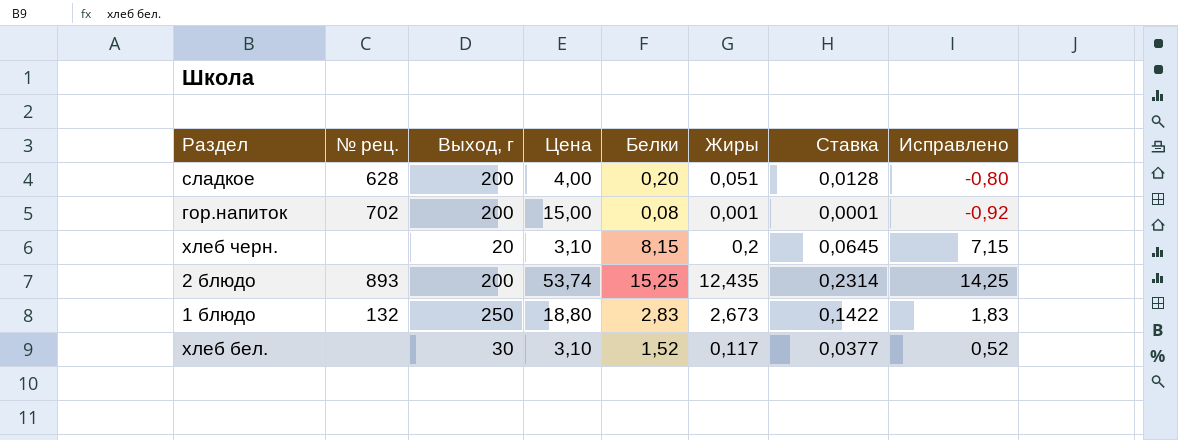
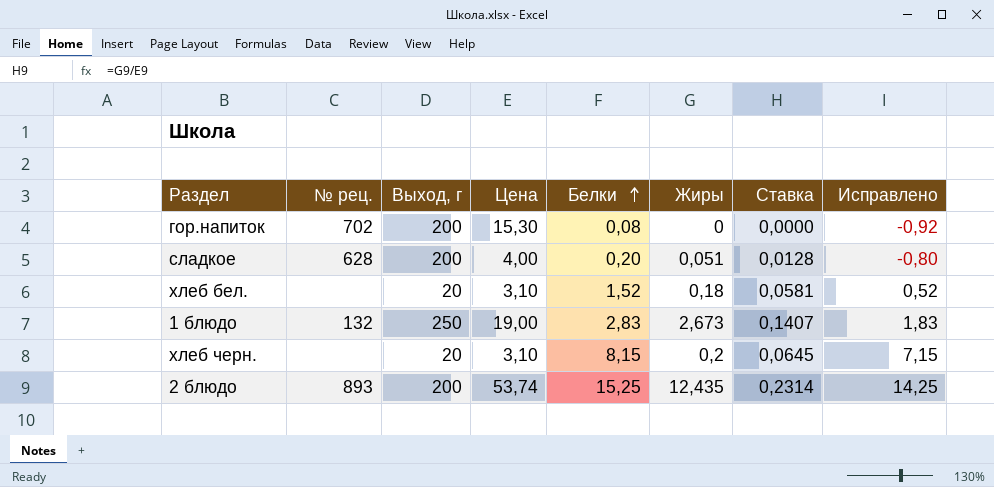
row order: none -> Белки ascending
гор.напиток | Цена: 15,00 -> 15,30
гор.напиток | Жиры: 0,001 -> 0
гор.напиток | Ставка: 0,0001 -> 0,0000
хлеб бел. | Выход, г: 30 -> 20
хлеб бел. | Жиры: 0,117 -> 0,18
хлеб бел. | Ставка: 0,0377 -> 0,0581
1 блюдо | Цена: 18,80 -> 19,00
1 блюдо | Ставка: 0,1422 -> 0,1407

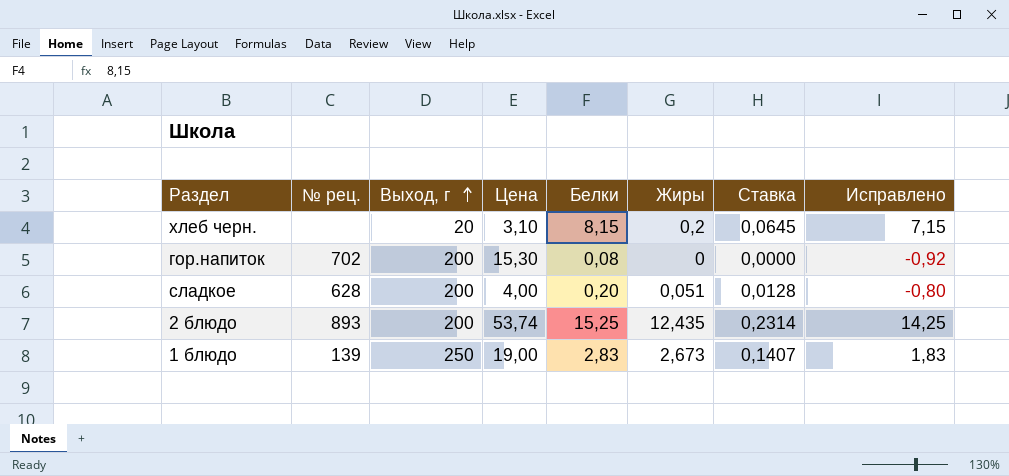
row order: Белки ascending -> Выход, г ascending
row хлеб бел.: none | 20 | 3,10 | 1,52 | 0,18 | 0,0581 | 0,52 -> none
1 блюдо | № рец.: 132 -> 139

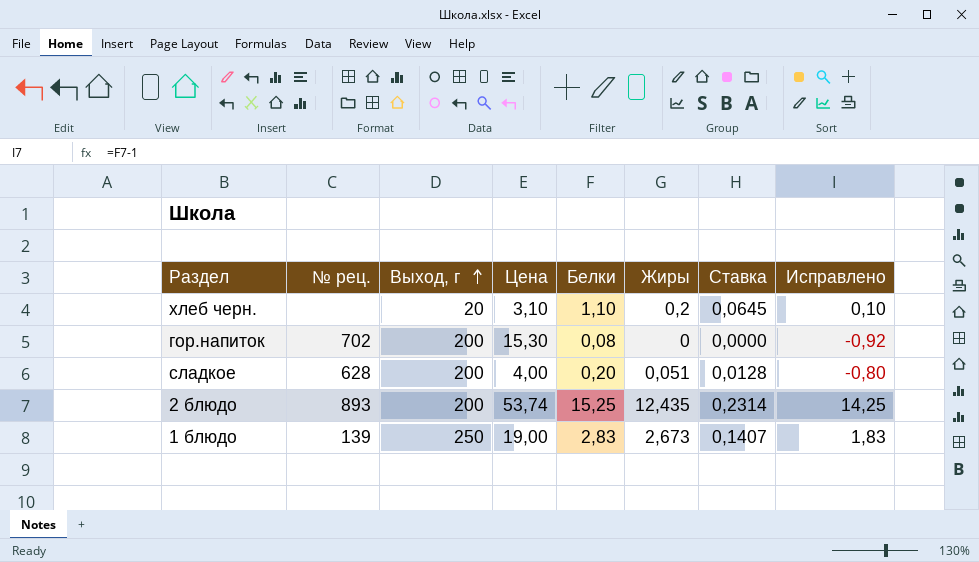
хлеб черн. | Белки: 8,15 -> 1,10
хлеб черн. | Исправлено: 7,15 -> 0,10

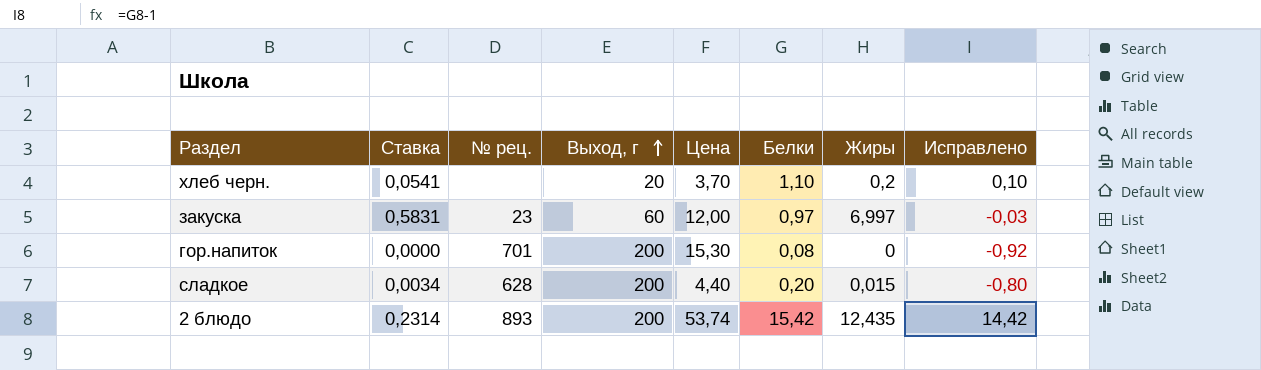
column Ставка | position: 7 -> 2
row 1 блюдо: 139 | 250 | 19,00 | 2,83 | 2,673 | 0,1407 | 1,83 -> none
хлеб черн. | Ставка: 0,0645 -> 0,0541
хлеб черн. | Цена: 3,10 -> 3,70
row закуска: none -> 0,5831 | 23 | 60 | 12,00 | 0,97 | 6,997 | -0,03
гор.напиток | № рец.: 702 -> 701
сладкое | Ставка: 0,0128 -> 0,0034
сладкое | Цена: 4,00 -> 4,40
сладкое | Жиры: 0,051 -> 0,015
2 блюдо | Белки: 15,25 -> 15,42
2 блюдо | Исправлено: 14,25 -> 14,42

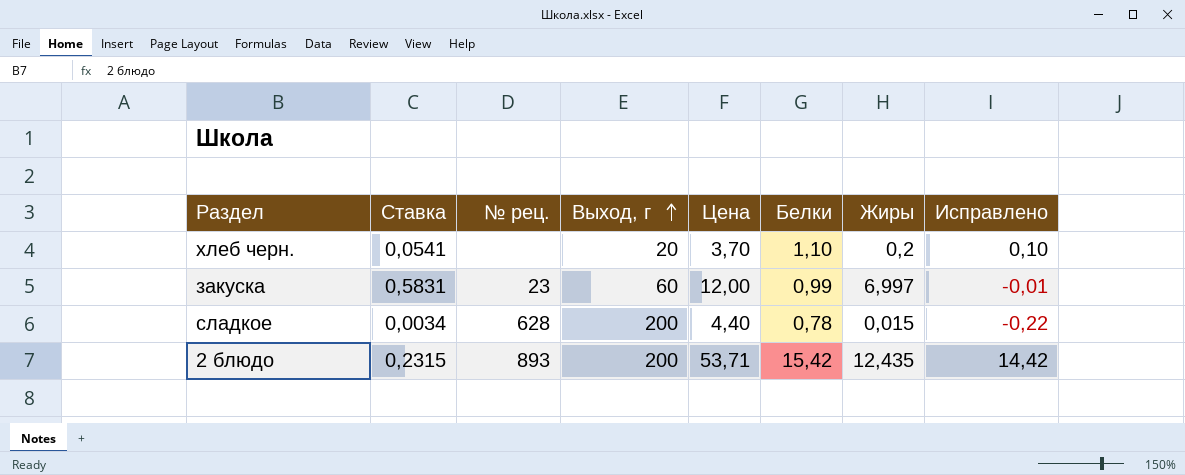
row гор.напиток: 0,0000 | 701 | 200 | 15,30 | 0,08 | 0 | -0,92 -> none
закуска | Белки: 0,97 -> 0,99
закуска | Исправлено: -0,03 -> -0,01
сладкое | Белки: 0,20 -> 0,78
сладкое | Исправлено: -0,80 -> -0,22
2 блюдо | Ставка: 0,2314 -> 0,2315
2 блюдо | Цена: 53,74 -> 53,71

